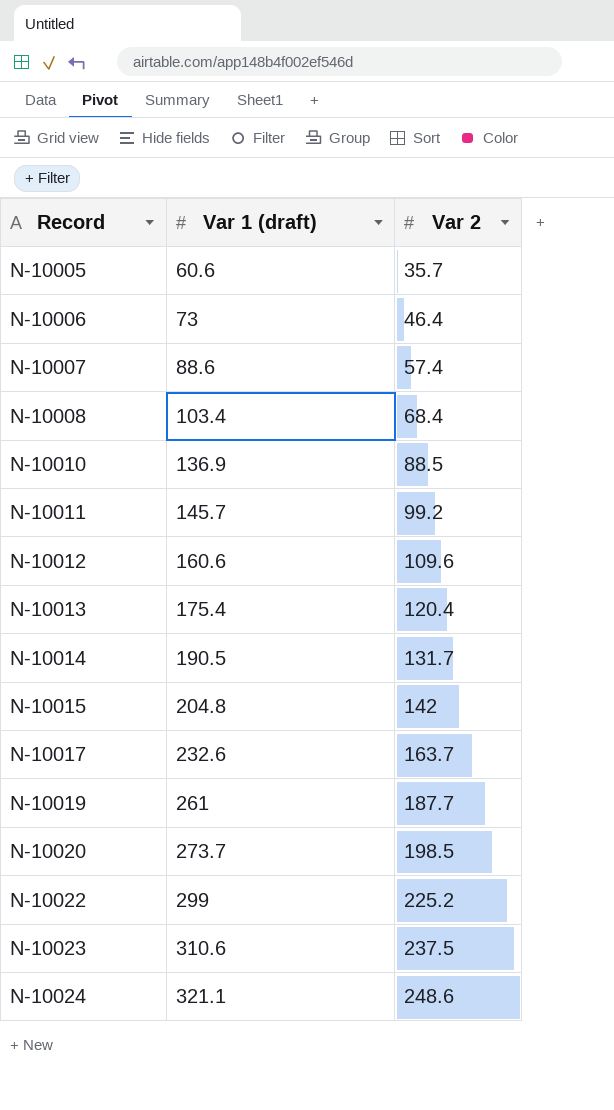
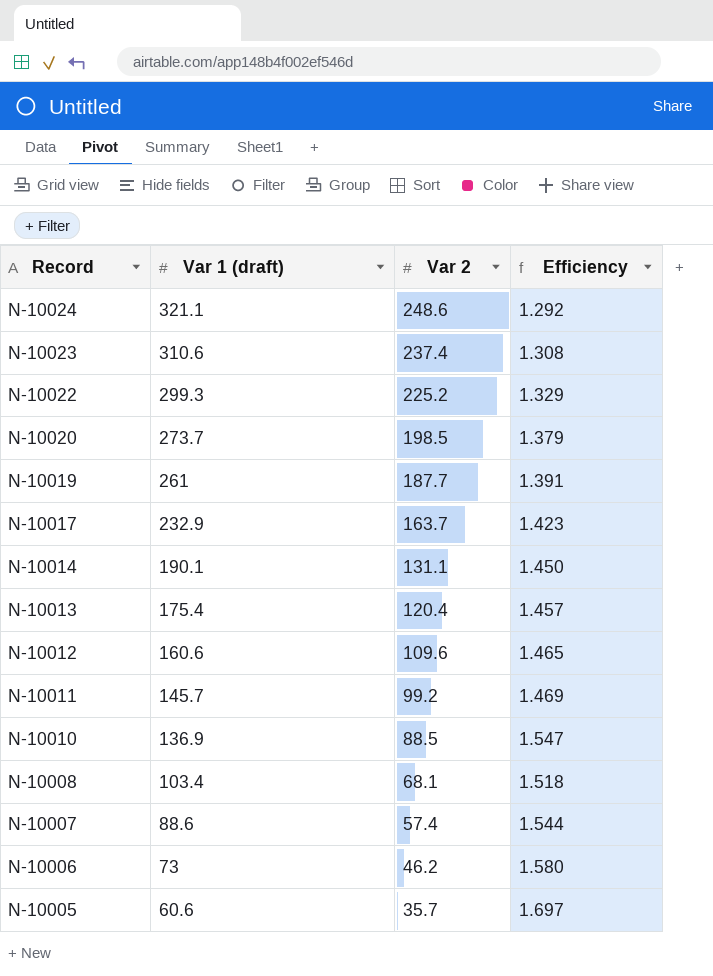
row order: Record ascending -> Record descending
column Efficiency | formula: none -> [Var 1 (draft)] / [Var 2]
row N-10015: 204.8 | 142 -> none
N-10023 | Var 2: 237.5 -> 237.4
N-10022 | Var 1 (draft): 299 -> 299.3
N-10017 | Var 1 (draft): 232.6 -> 232.9
N-10014 | Var 1 (draft): 190.5 -> 190.1
N-10014 | Var 2: 131.7 -> 131.1
N-10008 | Var 2: 68.4 -> 68.1
N-10006 | Var 2: 46.4 -> 46.2

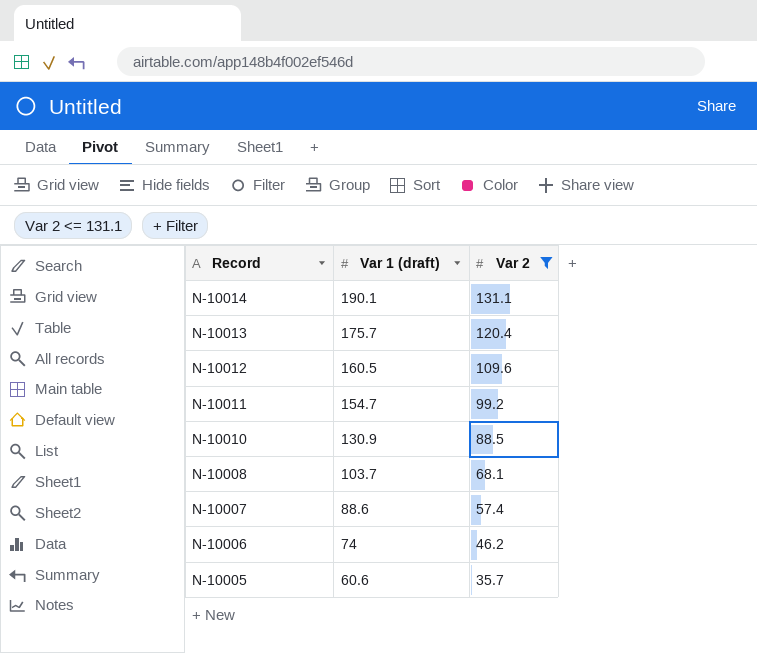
filter: none -> Var 2 <= 131.1
column Efficiency | formula: [Var 1 (draft)] / [Var 2] -> none
N-10013 | Var 1 (draft): 175.4 -> 175.7
N-10012 | Var 1 (draft): 160.6 -> 160.5
N-10011 | Var 1 (draft): 145.7 -> 154.7
N-10010 | Var 1 (draft): 136.9 -> 130.9
N-10008 | Var 1 (draft): 103.4 -> 103.7
N-10006 | Var 1 (draft): 73 -> 74

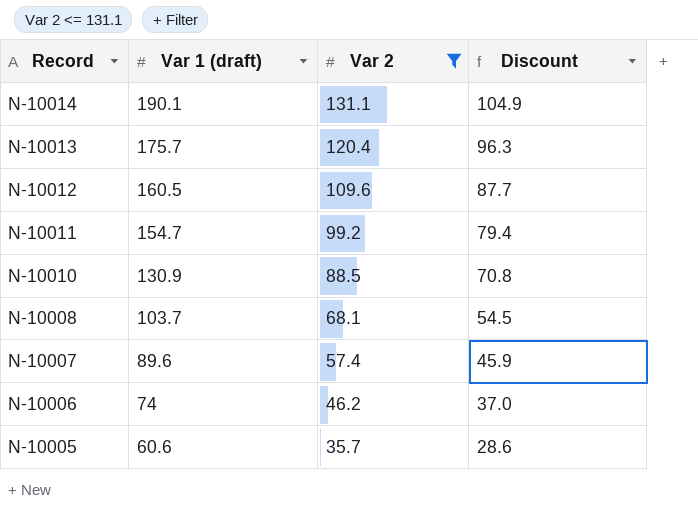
column Discount | formula: none -> [Var 2] * 0.8
N-10007 | Var 1 (draft): 88.6 -> 89.6

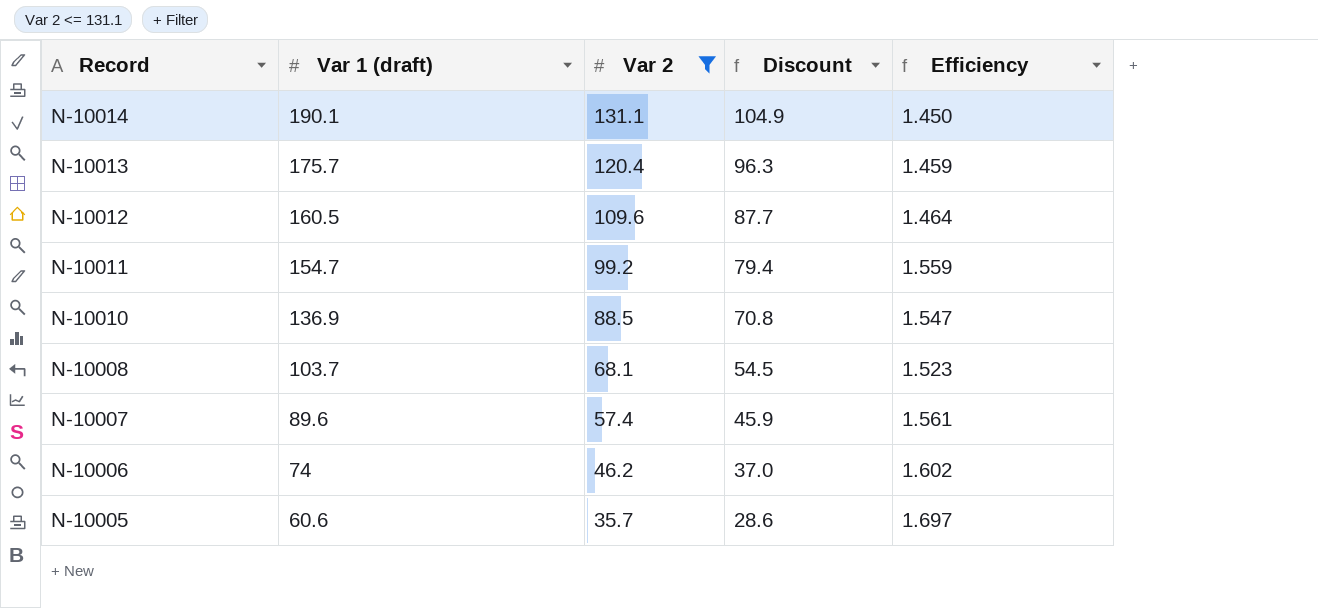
column Efficiency | formula: none -> [Var 1 (draft)] / [Var 2]
N-10010 | Var 1 (draft): 130.9 -> 136.9

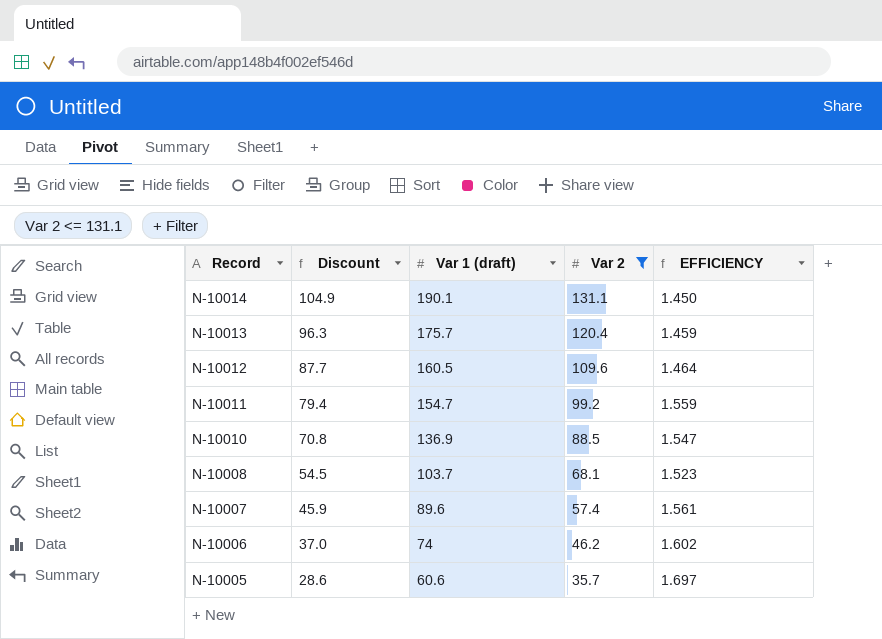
column Discount | position: 4 -> 2
column name: Efficiency -> EFFICIENCY

